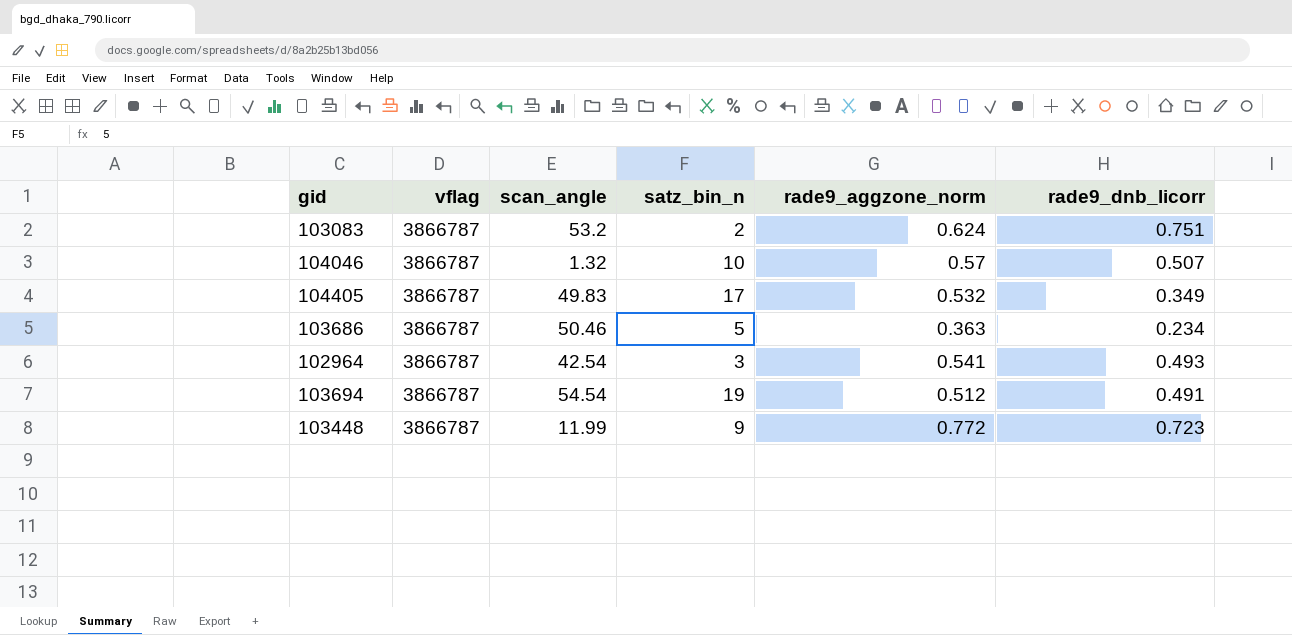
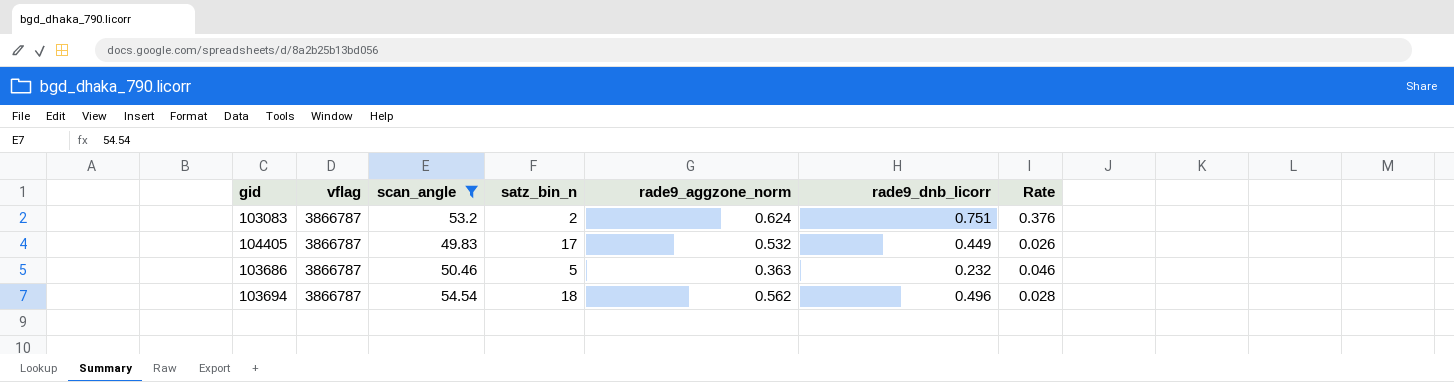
filter: none -> scan_angle >= 49.83
column Rate | formula: none -> [rade9_dnb_licorr] / [satz_bin_n]
104405 | rade9_dnb_licorr: 0.349 -> 0.449
103686 | rade9_dnb_licorr: 0.234 -> 0.232
103694 | satz_bin_n: 19 -> 18
103694 | rade9_aggzone_norm: 0.512 -> 0.562
103694 | rade9_dnb_licorr: 0.491 -> 0.496

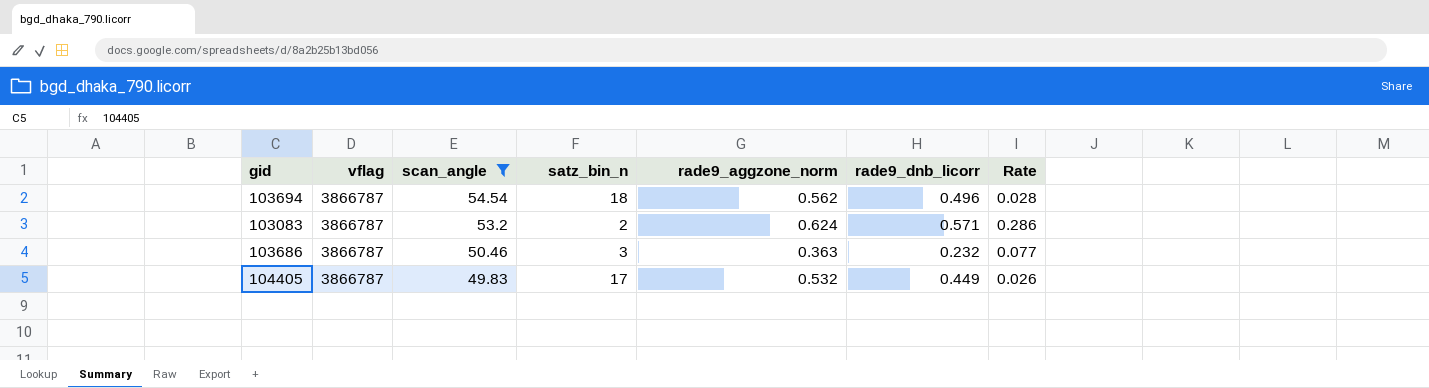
row order: none -> scan_angle descending
103083 | rade9_dnb_licorr: 0.751 -> 0.571
103083 | Rate: 0.376 -> 0.286
103686 | satz_bin_n: 5 -> 3
103686 | Rate: 0.046 -> 0.077

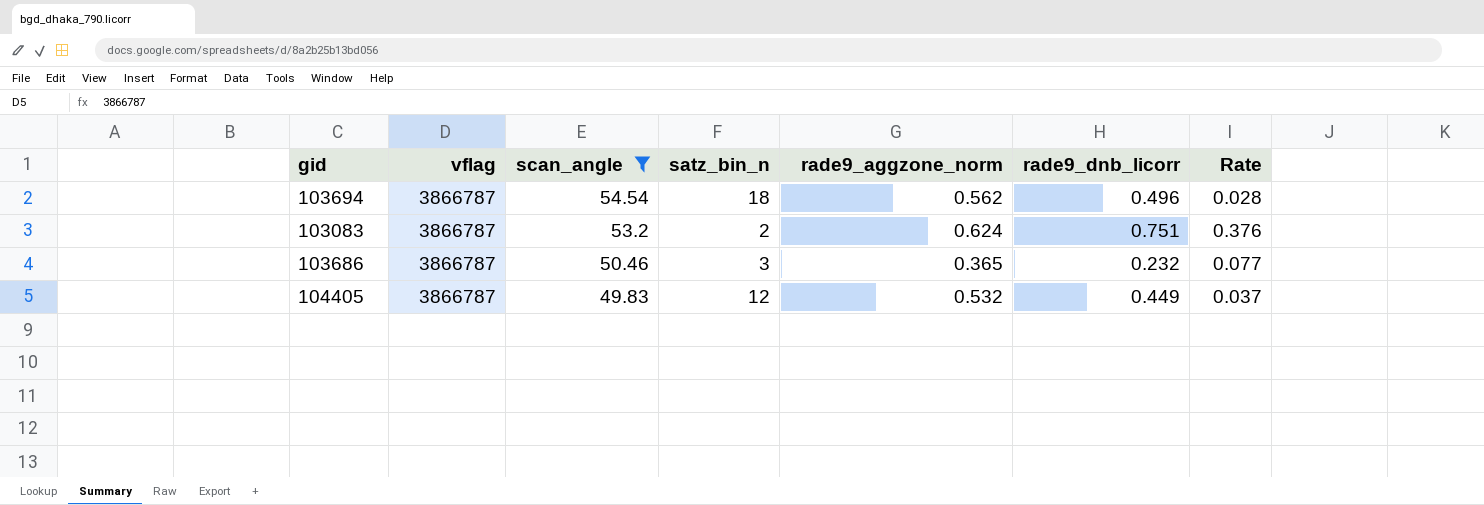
103083 | rade9_dnb_licorr: 0.571 -> 0.751
103083 | Rate: 0.286 -> 0.376
103686 | rade9_aggzone_norm: 0.363 -> 0.365
104405 | satz_bin_n: 17 -> 12
104405 | Rate: 0.026 -> 0.037

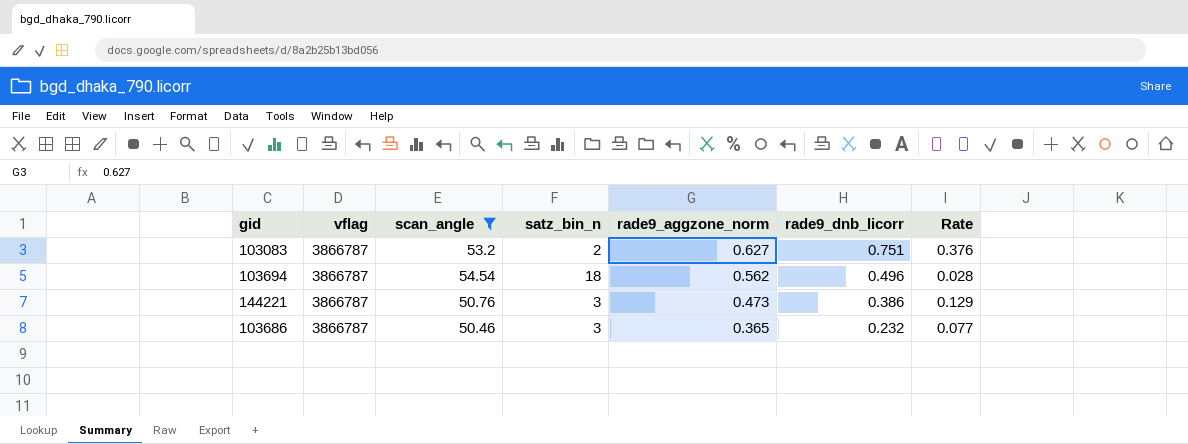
row order: scan_angle descending -> rade9_aggzone_norm descending
row 104405: 3866787 | 49.83 | 12 | 0.532 | 0.449 | 0.037 -> none
103083 | rade9_aggzone_norm: 0.624 -> 0.627
row 144221: none -> 3866787 | 50.76 | 3 | 0.473 | 0.386 | 0.129

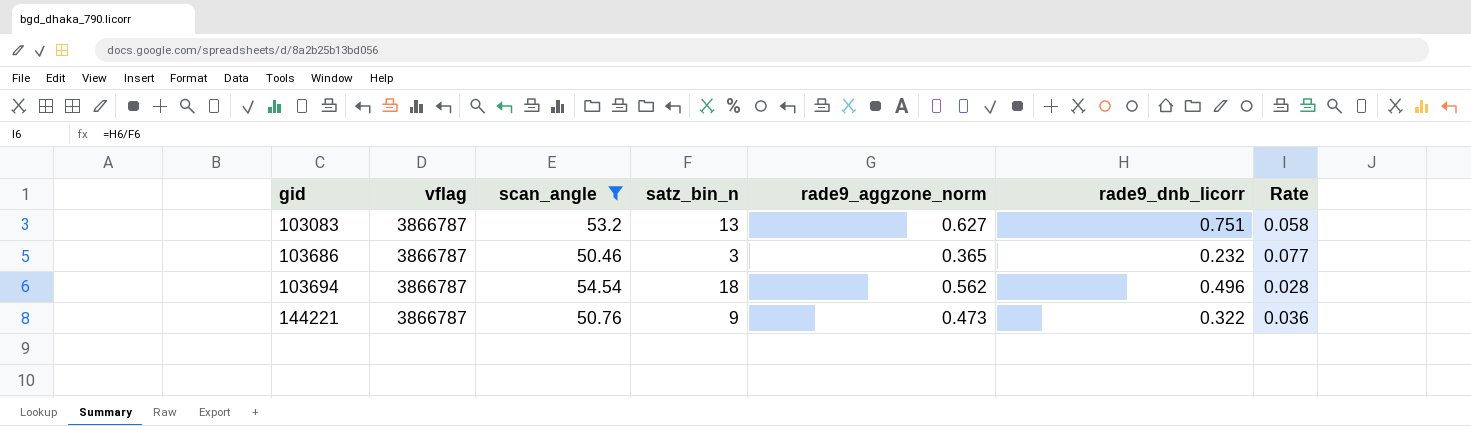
row order: rade9_aggzone_norm descending -> gid ascending
103083 | satz_bin_n: 2 -> 13
103083 | Rate: 0.376 -> 0.058
144221 | satz_bin_n: 3 -> 9
144221 | rade9_dnb_licorr: 0.386 -> 0.322
144221 | Rate: 0.129 -> 0.036

